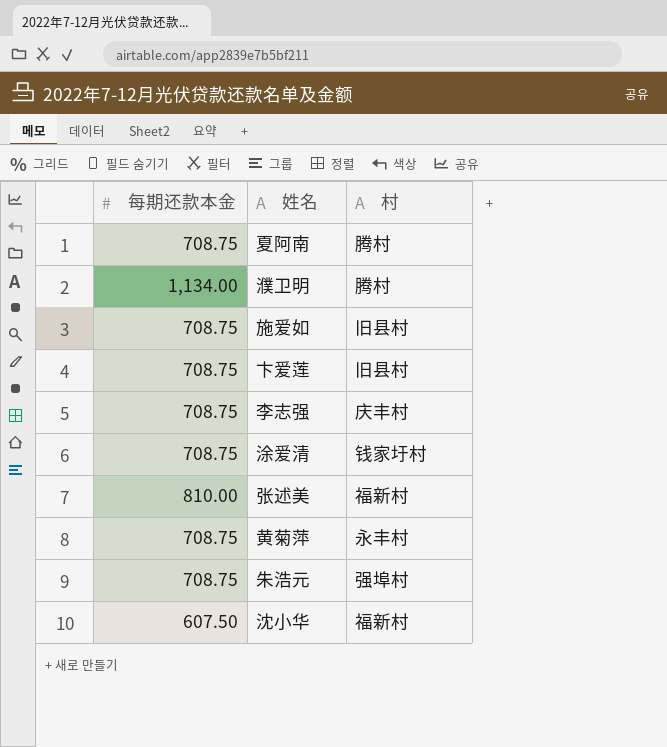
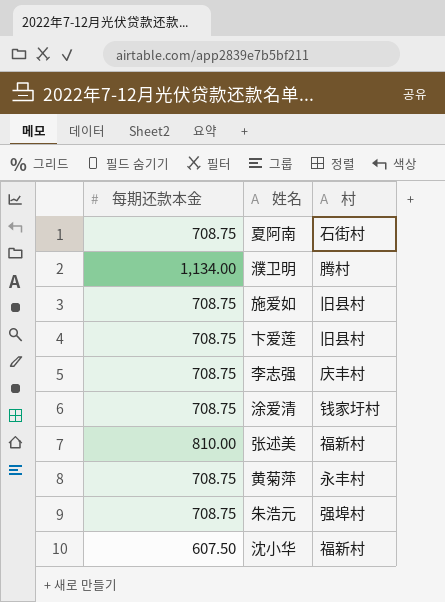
夏阿南 | 村: 腾村 -> 石街村

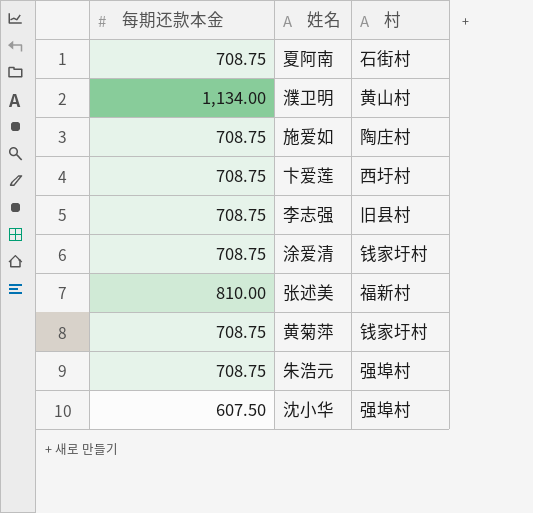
濮卫明 | 村: 腾村 -> 黄山村
施爱如 | 村: 旧县村 -> 陶庄村
卞爱莲 | 村: 旧县村 -> 西圩村
李志强 | 村: 庆丰村 -> 旧县村
黄菊萍 | 村: 永丰村 -> 钱家圩村
沈小华 | 村: 福新村 -> 强埠村

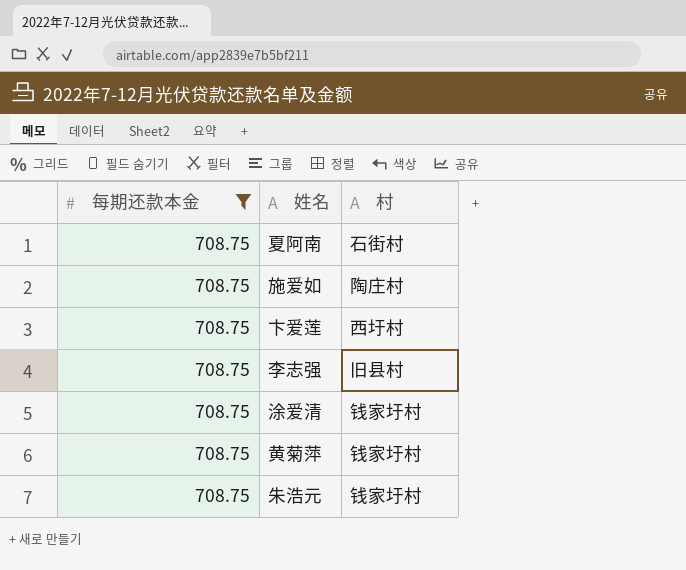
filter: none -> 每期还款本金 = 708.75
朱浩元 | 村: 强埠村 -> 钱家圩村

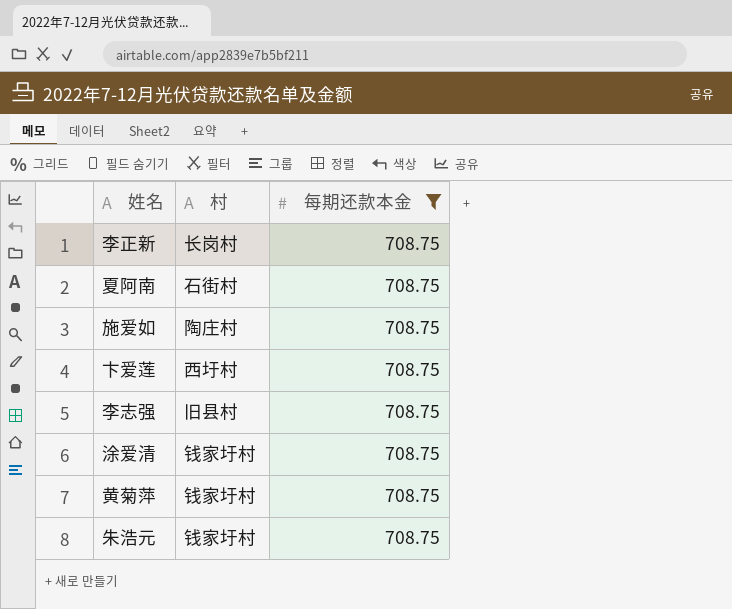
column 每期还款本金 | position: 1 -> 3
row 李正新: none -> 长岗村 | 708.75

